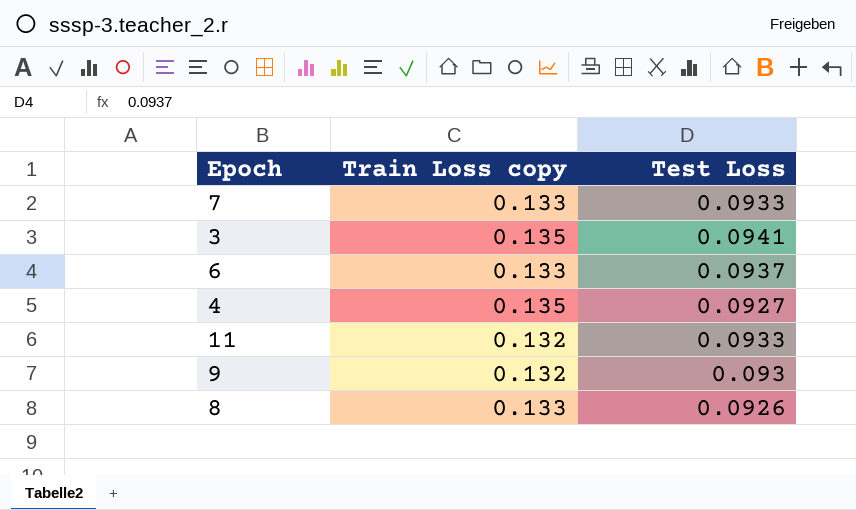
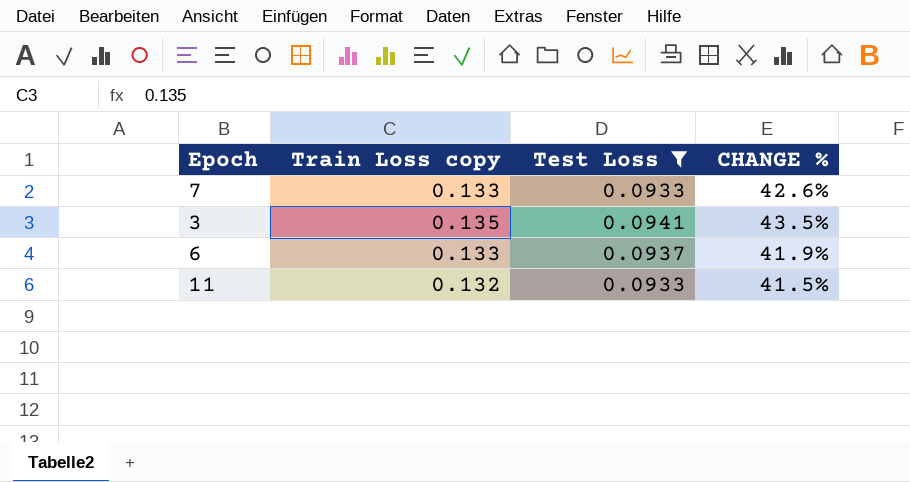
filter: none -> Test Loss >= 0.0933
column CHANGE % | formula: none -> ([Train Loss copy] - [Test Loss]) / [Test Loss]

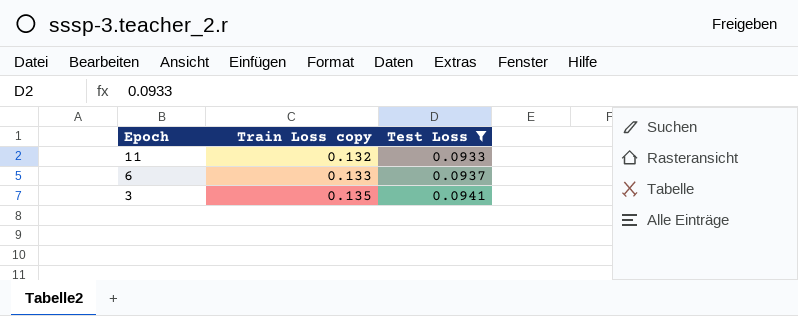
row order: none -> Epoch descending
column CHANGE % | formula: ([Train Loss copy] - [Test Loss]) / [Test Loss] -> none
row 7: 0.133 | 0.0933 | 42.6% -> none

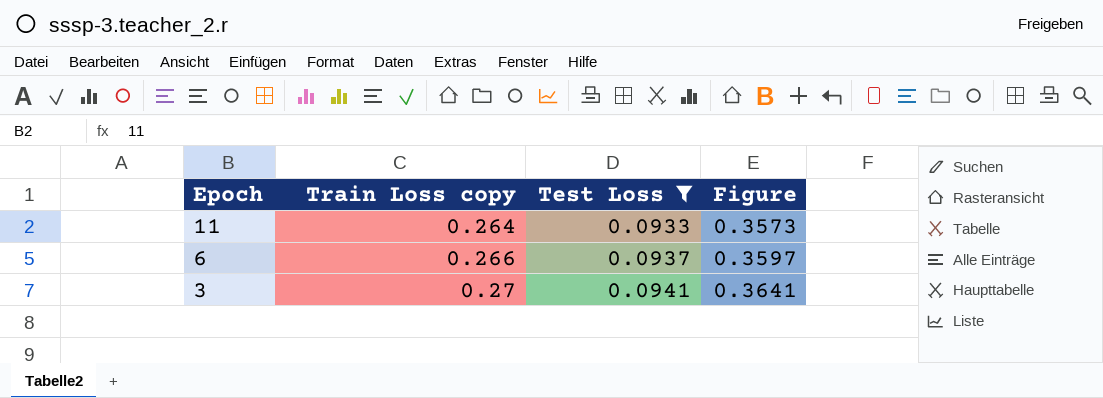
column Figure | formula: none -> [Train Loss copy] + [Test Loss]
11 | Train Loss copy: 0.132 -> 0.264
6 | Train Loss copy: 0.133 -> 0.266
3 | Train Loss copy: 0.135 -> 0.27

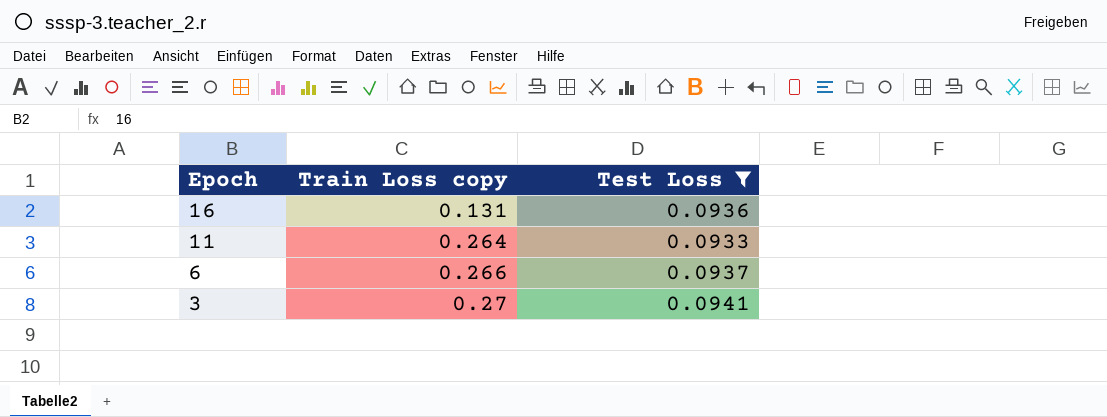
column Figure | formula: [Train Loss copy] + [Test Loss] -> none
row 16: none -> 0.131 | 0.0936

